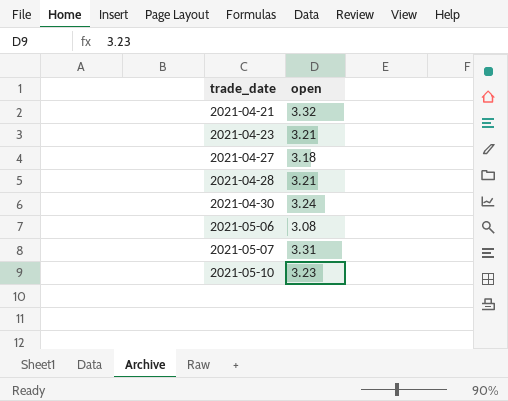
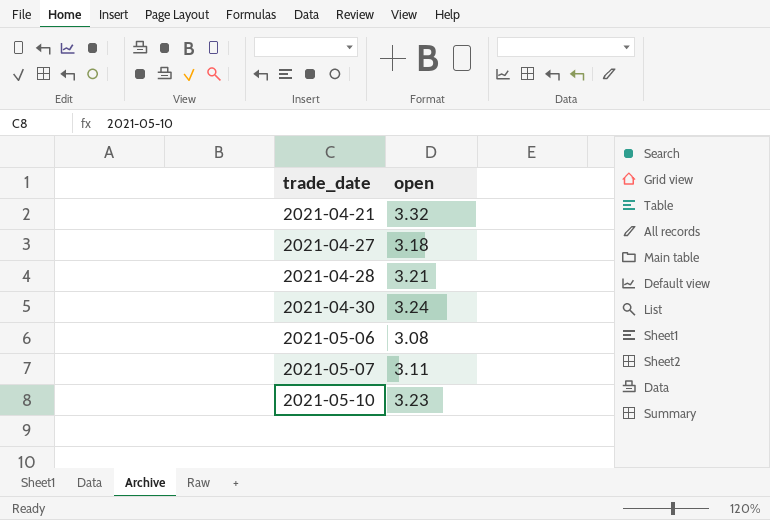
row 2021-04-23: 3.21 -> none
2021-05-07 | open: 3.31 -> 3.11

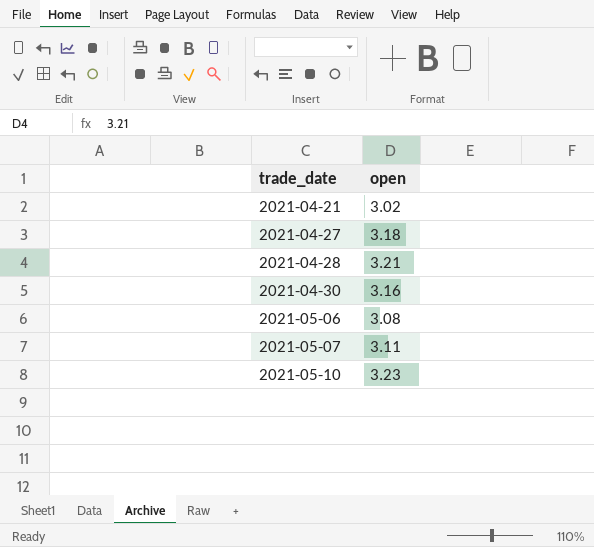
2021-04-21 | open: 3.32 -> 3.02
2021-04-30 | open: 3.24 -> 3.16

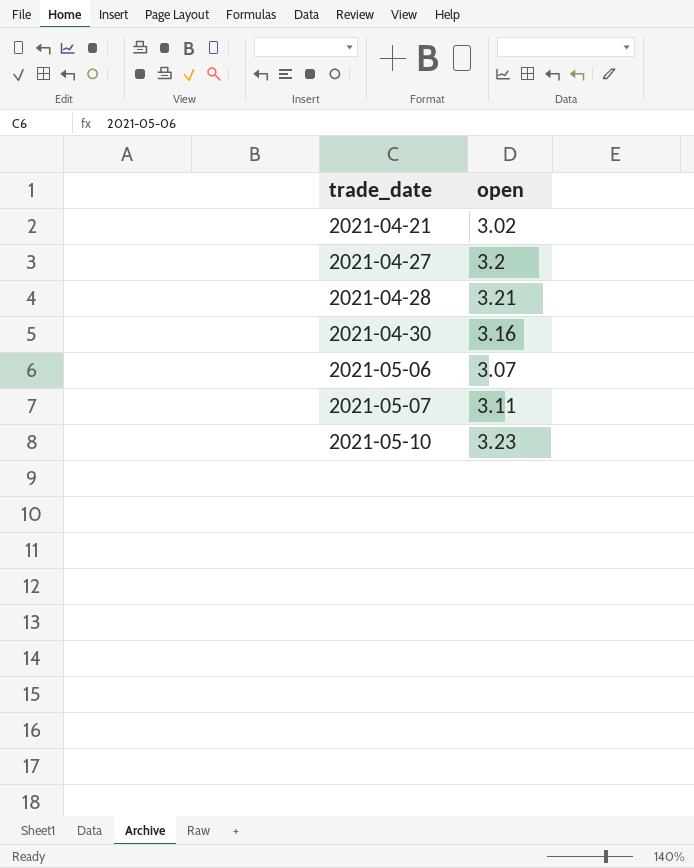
2021-04-27 | open: 3.18 -> 3.2
2021-05-06 | open: 3.08 -> 3.07

